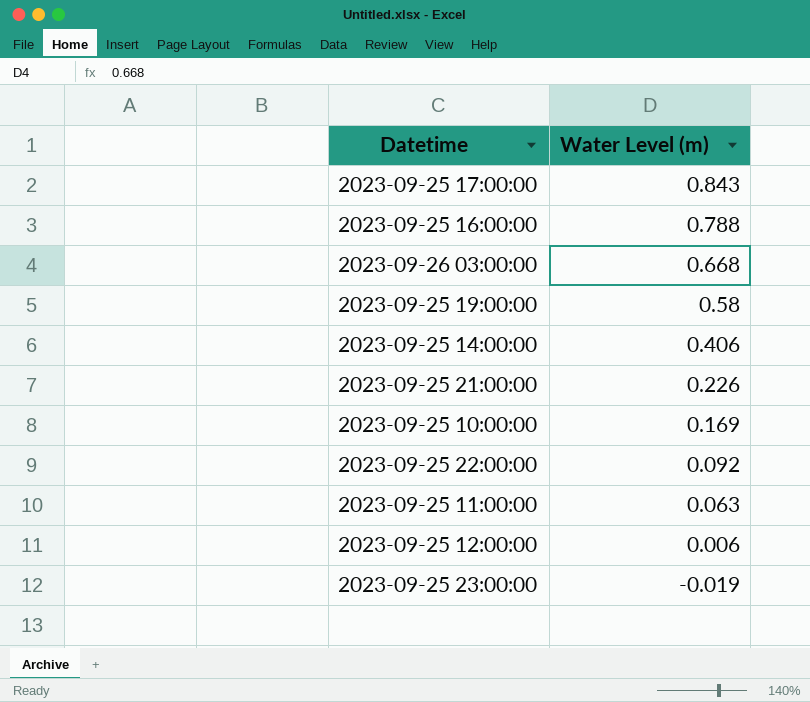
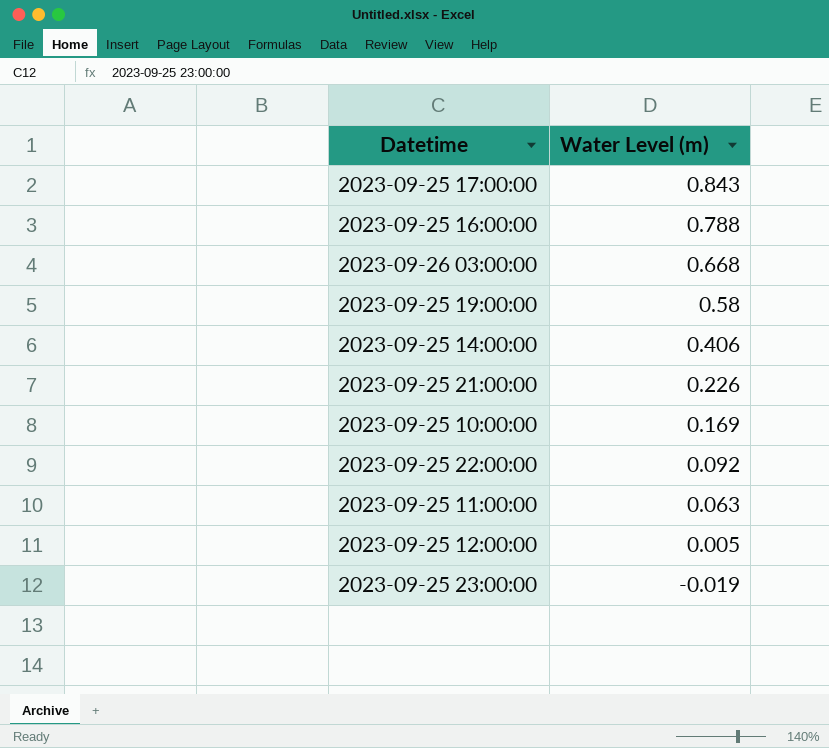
2023-09-25 12:00:00 | Water Level (m): 0.006 -> 0.005

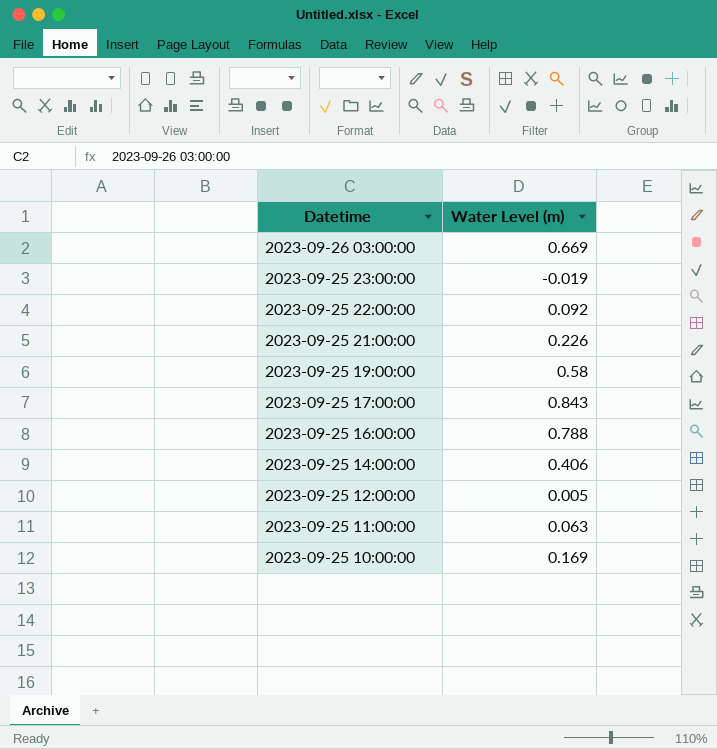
row order: Water Level (m) descending -> Datetime descending
2023-09-26 03:00:00 | Water Level (m): 0.668 -> 0.669

